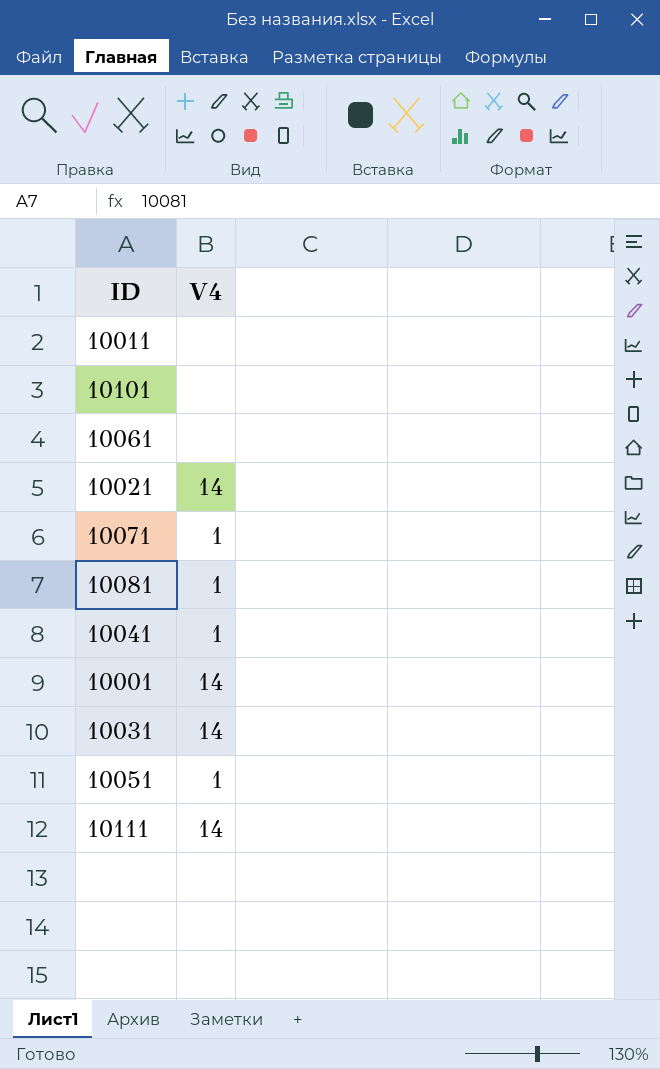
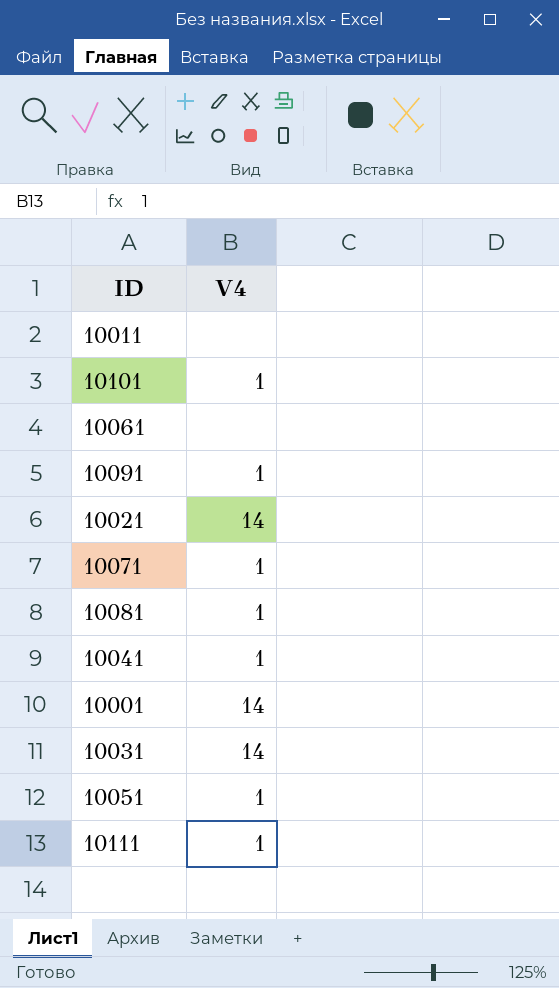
10101 | V4: none -> 1
row 10091: none -> 1
10111 | V4: 14 -> 1

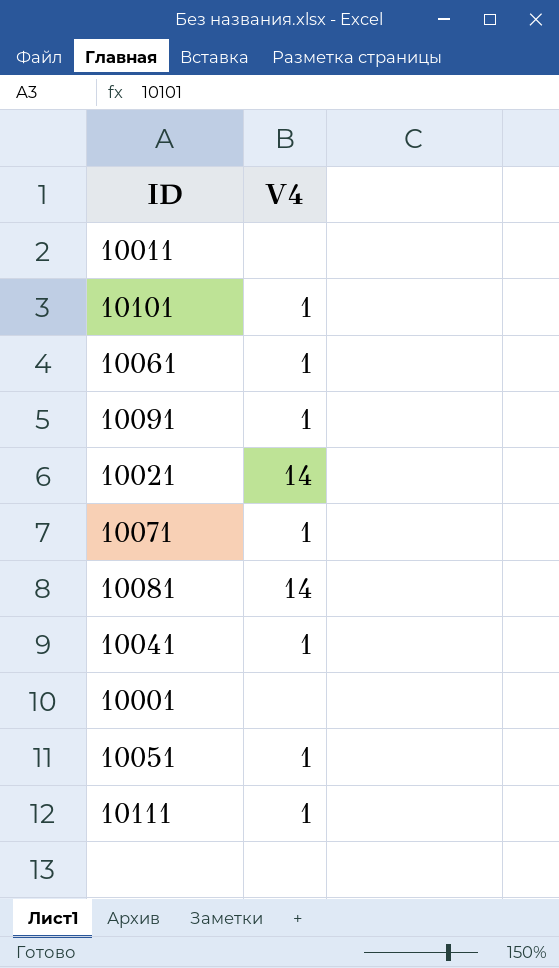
row 10031: 14 -> none
10061 | V4: none -> 1
10081 | V4: 1 -> 14
10001 | V4: 14 -> none

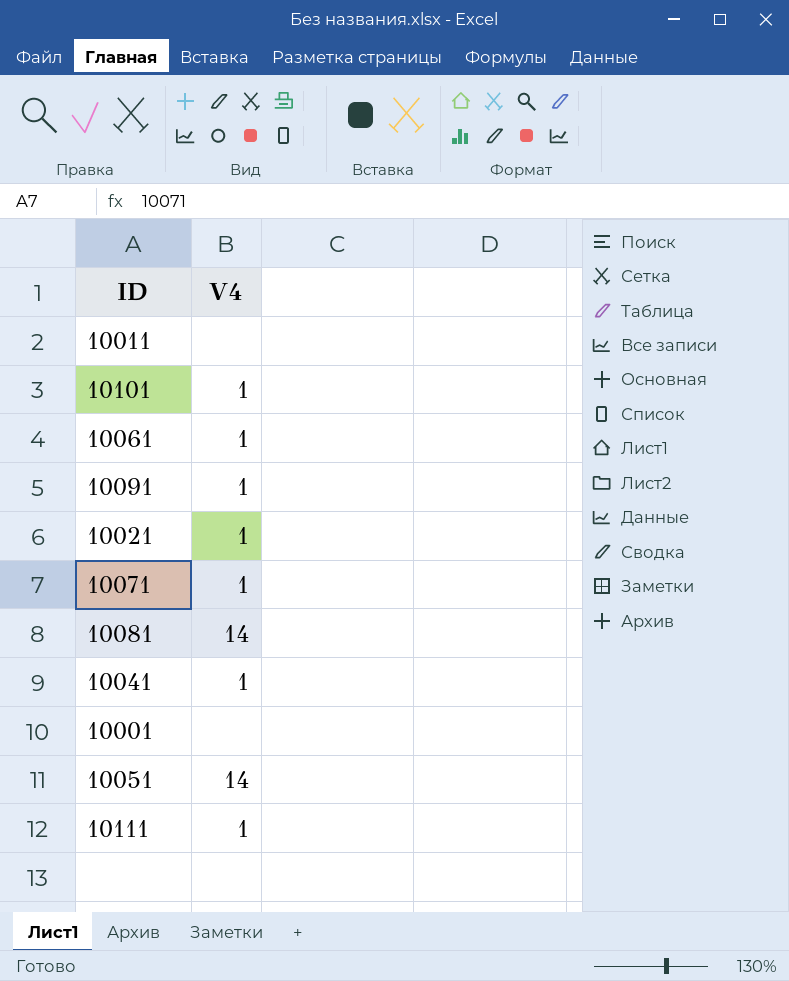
10021 | V4: 14 -> 1
10051 | V4: 1 -> 14

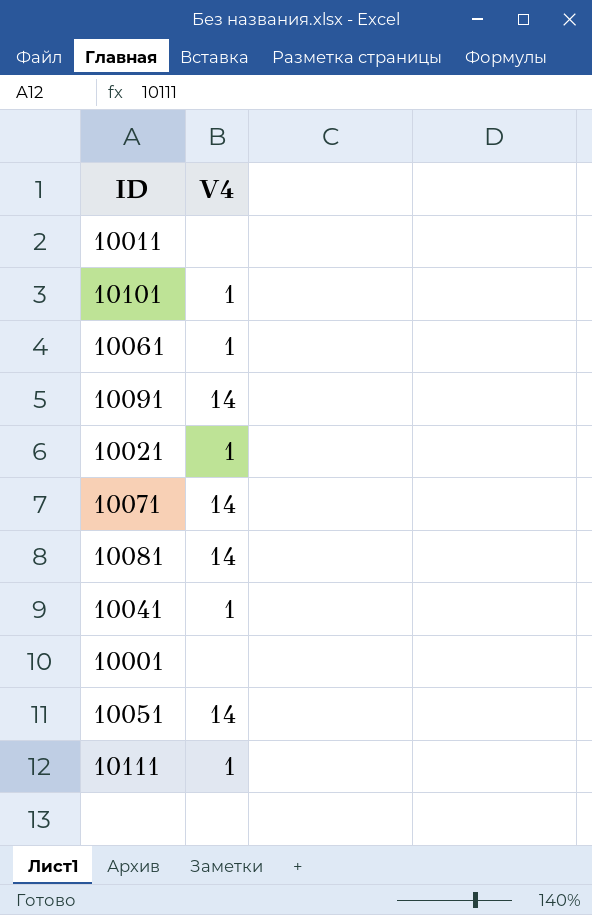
10091 | V4: 1 -> 14
10071 | V4: 1 -> 14

